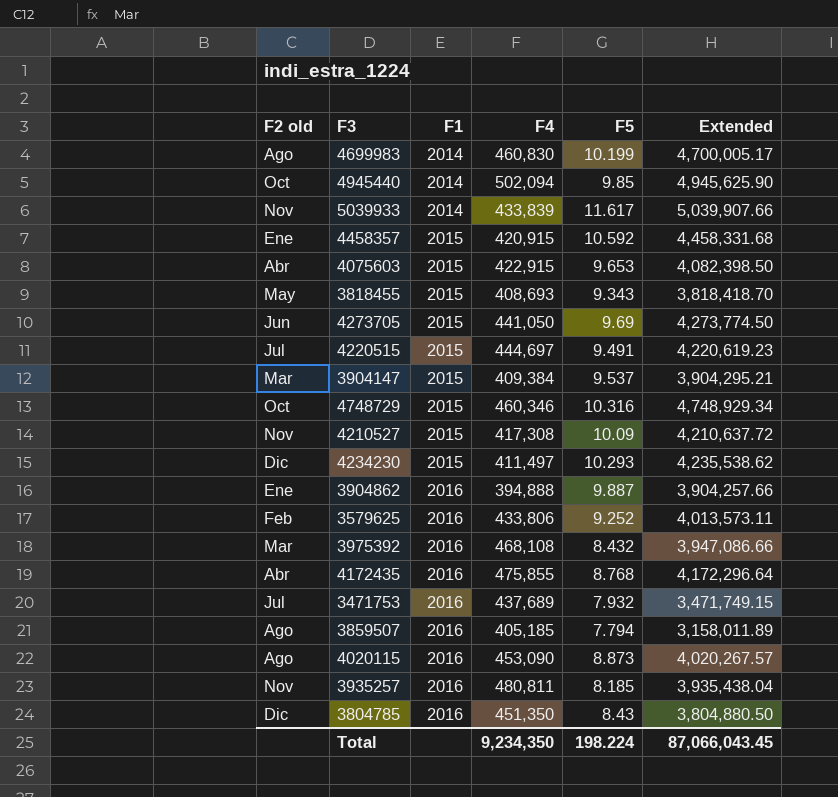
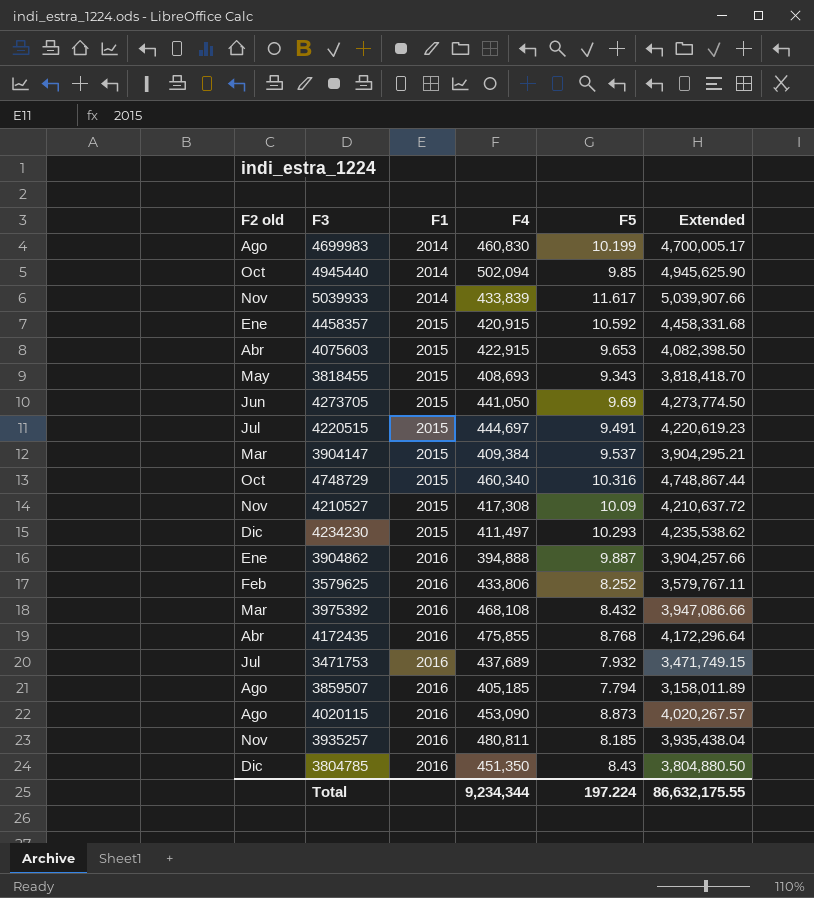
4748729 | F4: 460,346 -> 460,340
4748729 | Extended: 4,748,929.34 -> 4,748,867.44
3579625 | F5: 9.252 -> 8.252
3579625 | Extended: 4,013,573.11 -> 3,579,767.11
Total | F4: 9,234,350 -> 9,234,344
Total | F5: 198.224 -> 197.224
Total | Extended: 87,066,043.45 -> 86,632,175.55

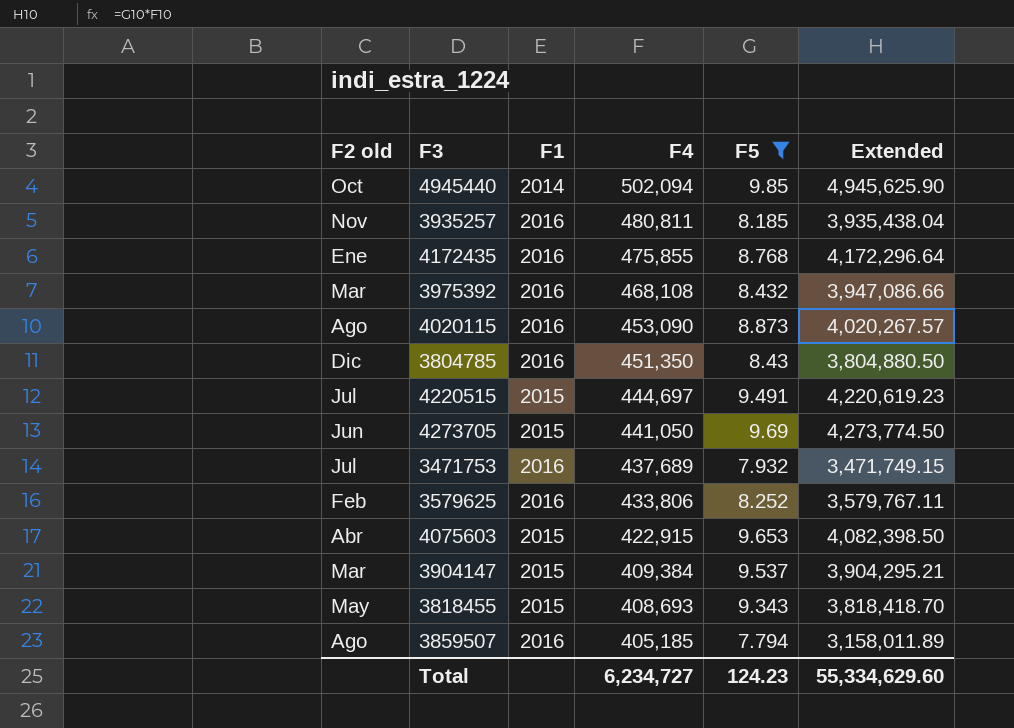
filter: none -> F5 <= 9.85
row order: F1 ascending -> F4 descending
4172435 | F2 old: Abr -> Ene
Total | F4: 9,234,344 -> 6,234,727
Total | F5: 197.224 -> 124.23
Total | Extended: 86,632,175.55 -> 55,334,629.60

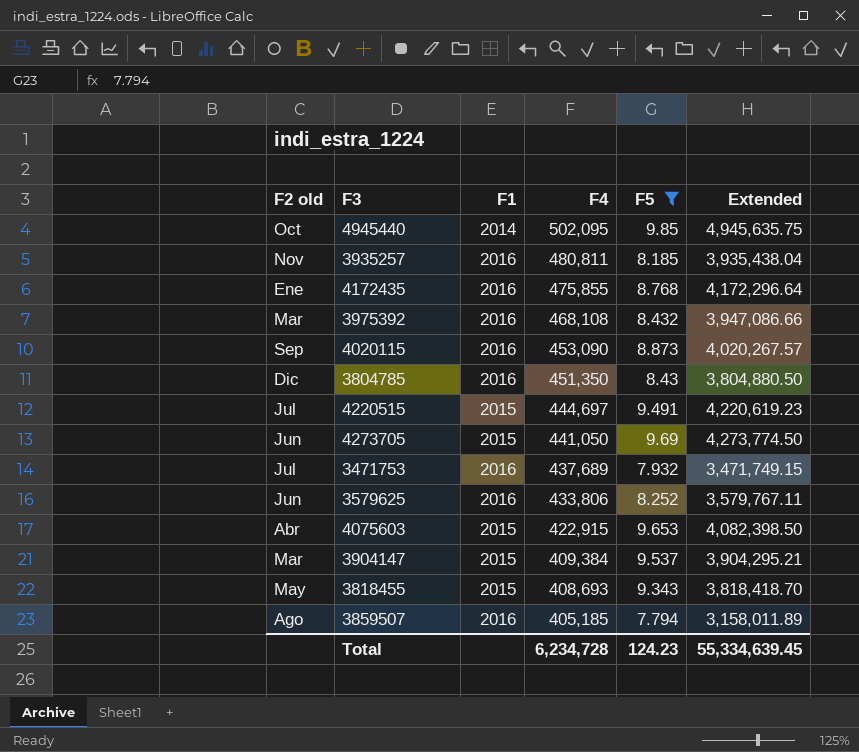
4945440 | F4: 502,094 -> 502,095
4945440 | Extended: 4,945,625.90 -> 4,945,635.75
4020115 | F2 old: Ago -> Sep
3579625 | F2 old: Feb -> Jun
Total | F4: 6,234,727 -> 6,234,728
Total | Extended: 55,334,629.60 -> 55,334,639.45

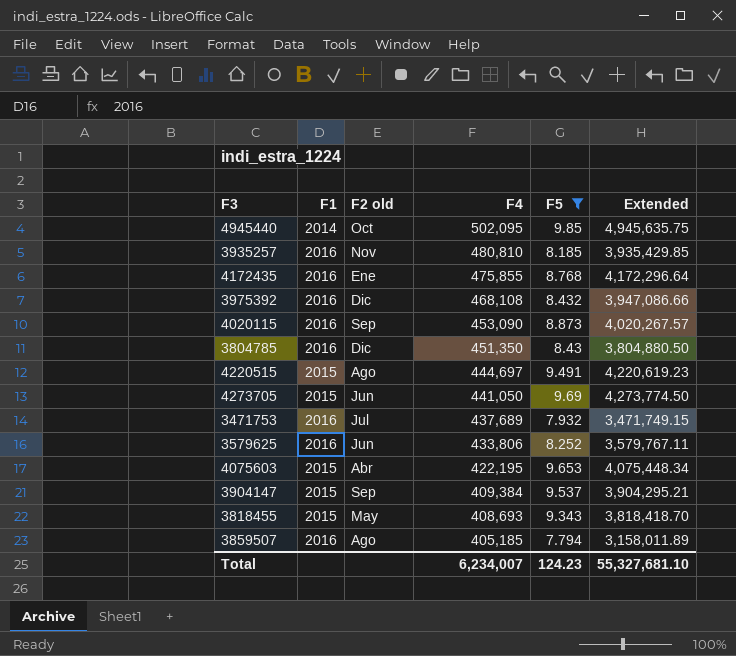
column F2 old | position: 1 -> 3
3935257 | F4: 480,811 -> 480,810
3935257 | Extended: 3,935,438.04 -> 3,935,429.85
3975392 | F2 old: Mar -> Dic
4220515 | F2 old: Jul -> Ago
4075603 | F4: 422,915 -> 422,195
4075603 | Extended: 4,082,398.50 -> 4,075,448.34
3904147 | F2 old: Mar -> Sep
Total | F4: 6,234,728 -> 6,234,007
Total | Extended: 55,334,639.45 -> 55,327,681.10

